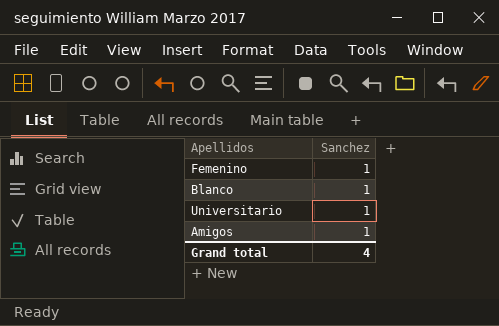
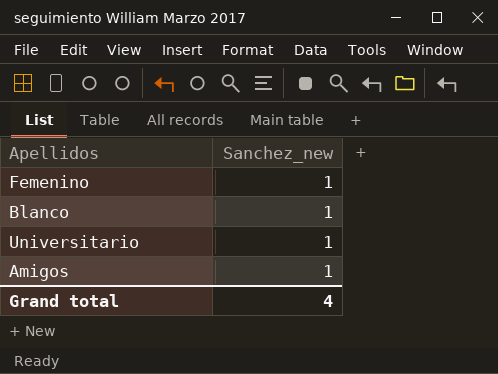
column name: Sanchez -> Sanchez_new

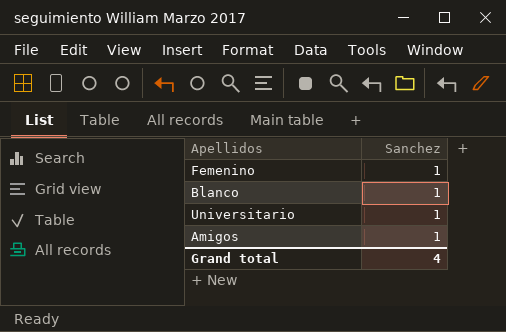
column name: Sanchez_new -> Sanchez

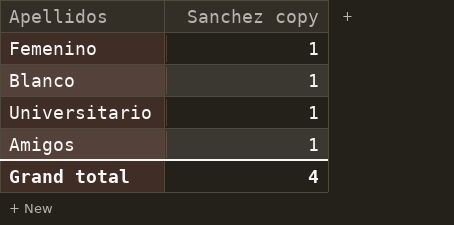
column name: Sanchez -> Sanchez copy

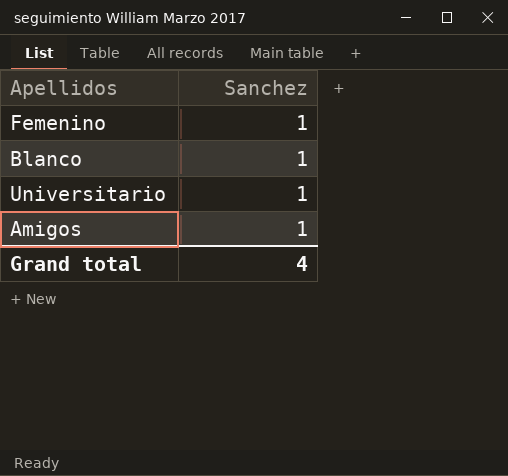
column name: Sanchez copy -> Sanchez

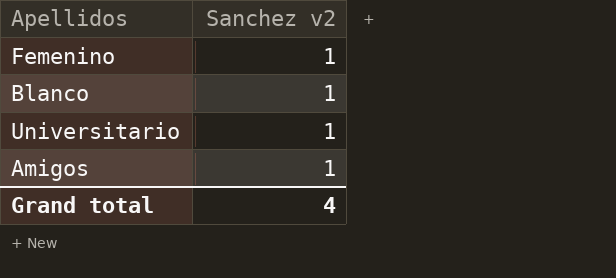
column name: Sanchez -> Sanchez v2

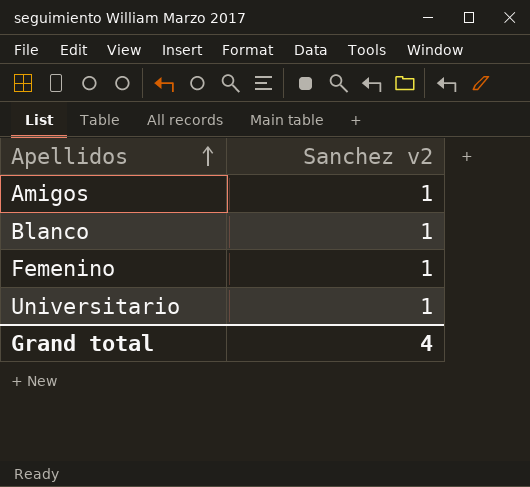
row order: none -> Apellidos ascending

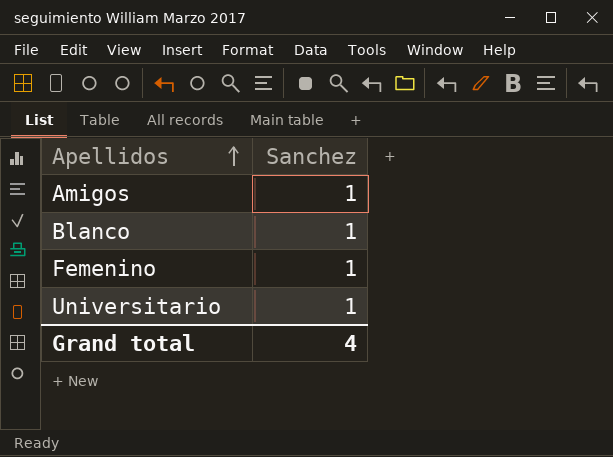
column name: Sanchez v2 -> Sanchez

